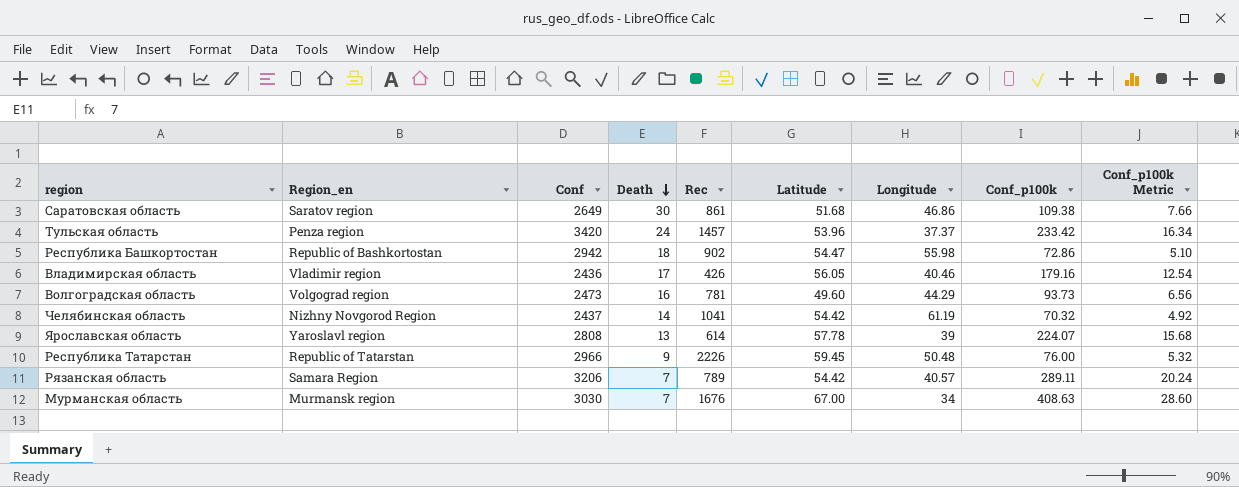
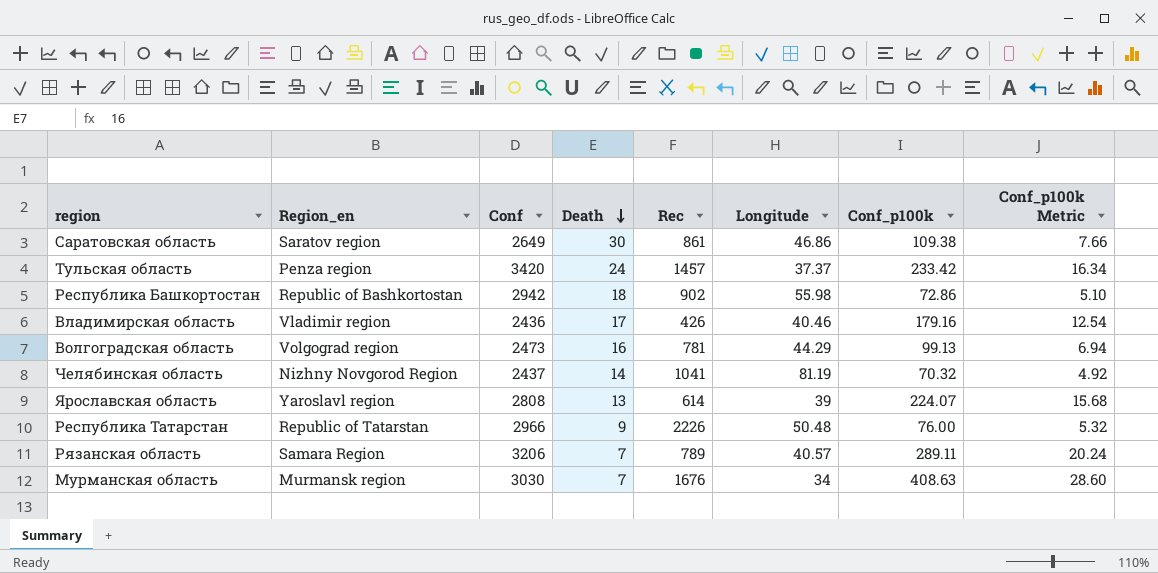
column Latitude | position: 6 -> none
Волгоградская область | Conf_p100k: 93.73 -> 99.13
Волгоградская область | Conf_p100k Metric: 6.56 -> 6.94
Челябинская область | Longitude: 61.19 -> 81.19

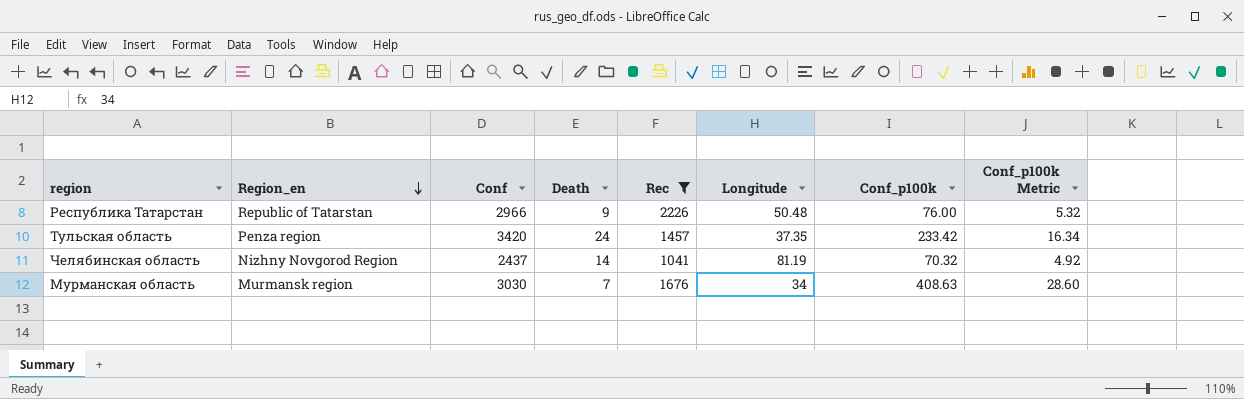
filter: none -> Rec >= 1041
row order: Death descending -> Region_en descending
Тульская область | Longitude: 37.37 -> 37.35

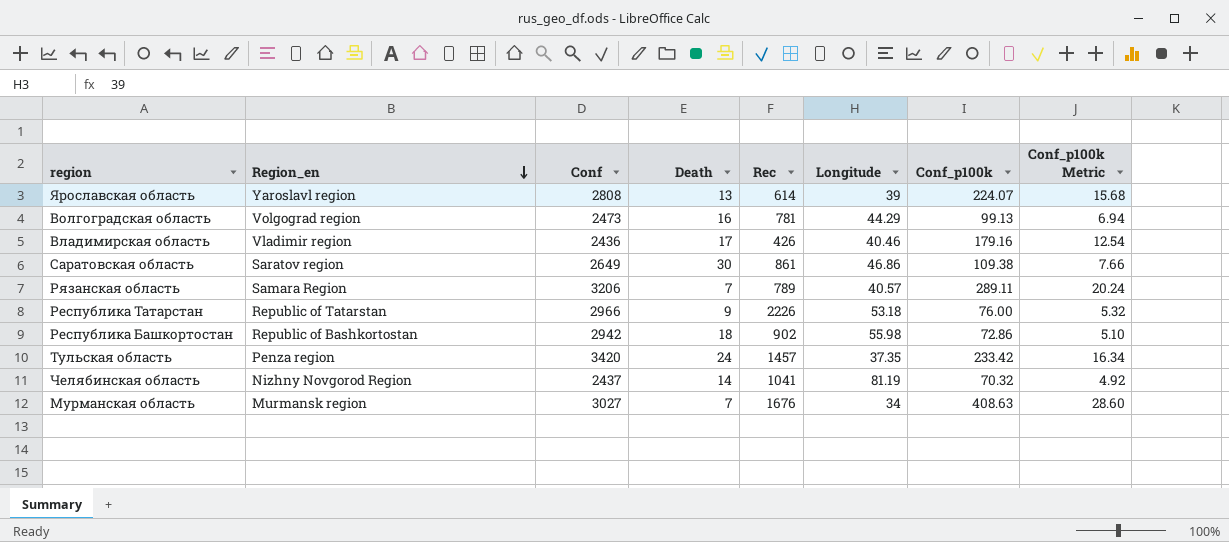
filter: Rec >= 1041 -> none
Республика Татарстан | Longitude: 50.48 -> 53.18
Мурманская область | Conf: 3030 -> 3027

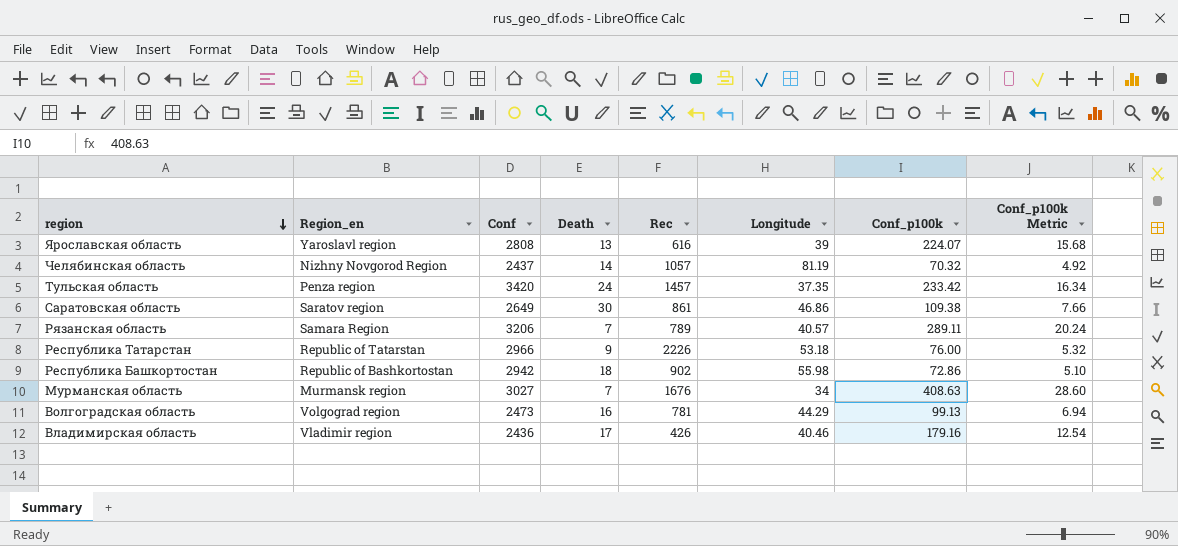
row order: Region_en descending -> region descending
Ярославская область | Rec: 614 -> 616
Челябинская область | Rec: 1041 -> 1057

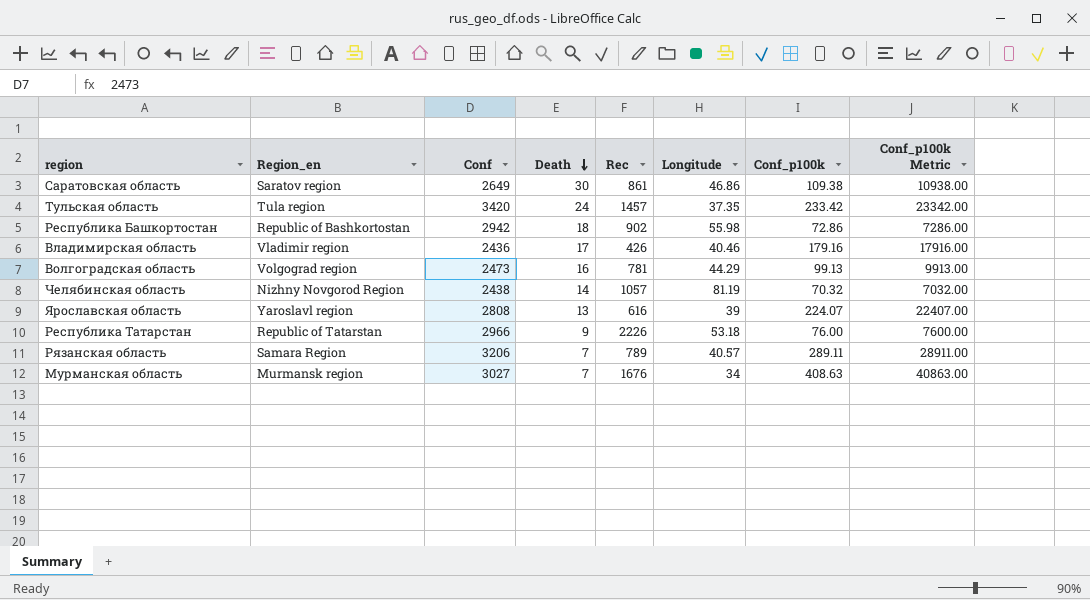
row order: region descending -> Death descending
column Conf_p100k Metric | formula: [Conf_p100k] * 0.07 -> [Conf_p100k] * 100
Тульская область | Region_en: Penza region -> Tula region
Челябинская область | Conf: 2437 -> 2438

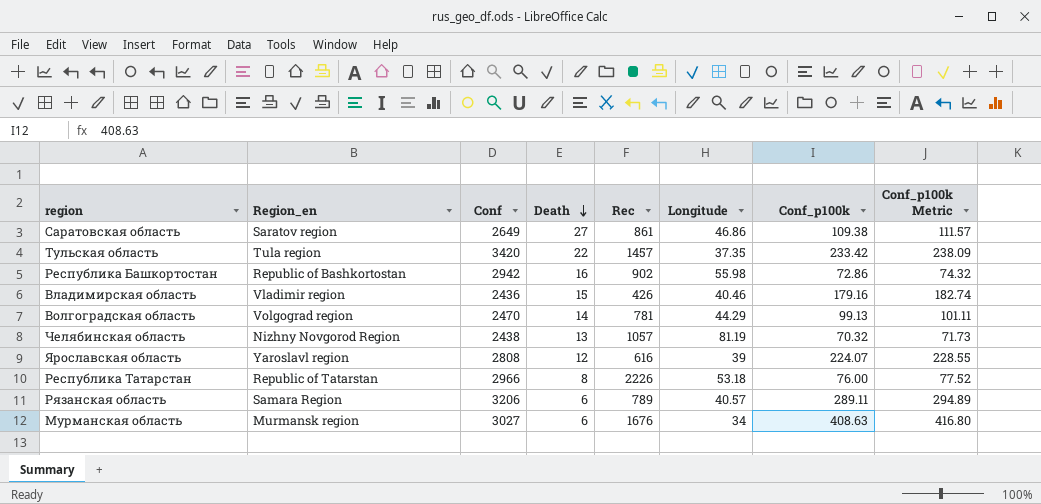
column Conf_p100k Metric | formula: [Conf_p100k] * 100 -> [Conf_p100k] * 1.02
Саратовская область | Death: 30 -> 27
Тульская область | Death: 24 -> 22
Республика Башкортостан | Death: 18 -> 16
Владимирская область | Death: 17 -> 15
Волгоградская область | Conf: 2473 -> 2470
Волгоградская область | Death: 16 -> 14
Челябинская область | Death: 14 -> 13
Ярославская область | Death: 13 -> 12
Республика Татарстан | Death: 9 -> 8
Рязанская область | Death: 7 -> 6
Мурманская область | Death: 7 -> 6

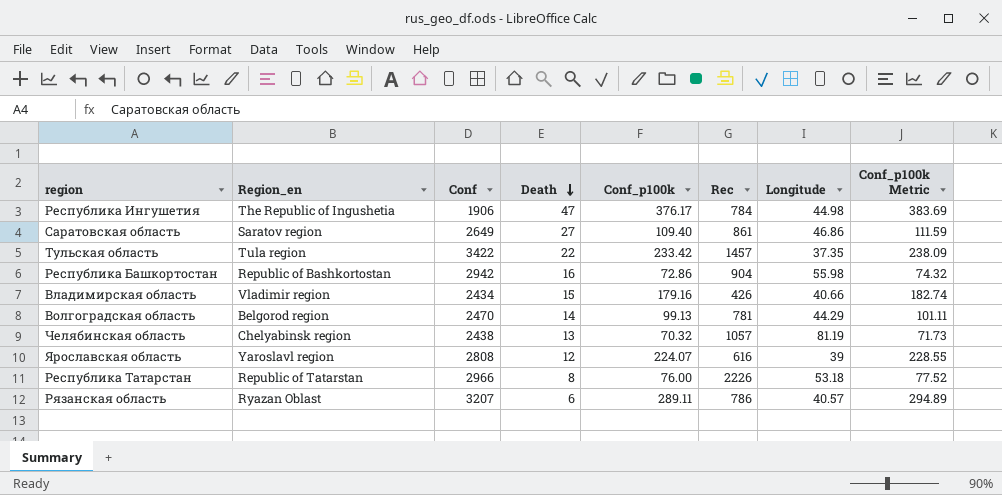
column Conf_p100k | position: 7 -> 5
row Мурманская область: Murmansk region | 3027 | 6 | 1676 | 34 | 408.63 | 416.80 -> none
row Республика Ингушетия: none -> The Republic of Ingushetia | 1906 | 47 | 376.17 | 784 | 44.98 | 383.69
Саратовская область | Conf_p100k: 109.38 -> 109.40
Саратовская область | Conf_p100k Metric: 111.57 -> 111.59
Тульская область | Conf: 3420 -> 3422
Республика Башкортостан | Rec: 902 -> 904
Владимирская область | Conf: 2436 -> 2434
Владимирская область | Longitude: 40.46 -> 40.66
Волгоградская область | Region_en: Volgograd region -> Belgorod region
Челябинская область | Region_en: Nizhny Novgorod Region -> Chelyabinsk region
Рязанская область | Region_en: Samara Region -> Ryazan Oblast
Рязанская область | Conf: 3206 -> 3207
Рязанская область | Rec: 789 -> 786

